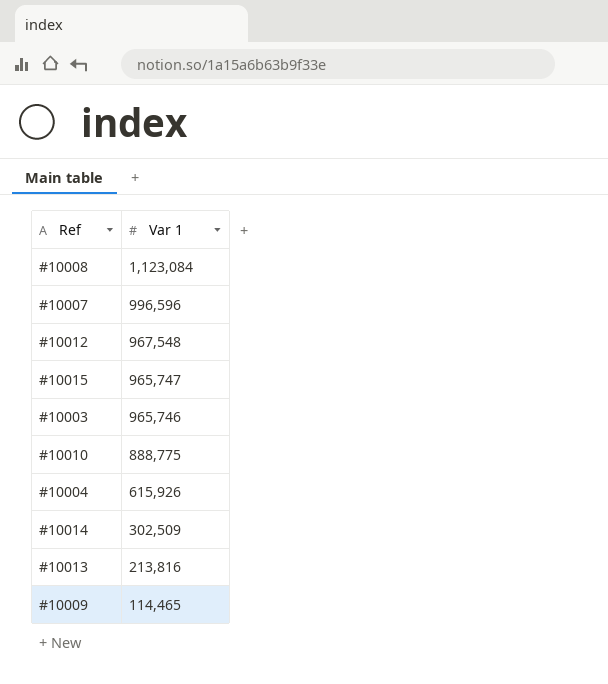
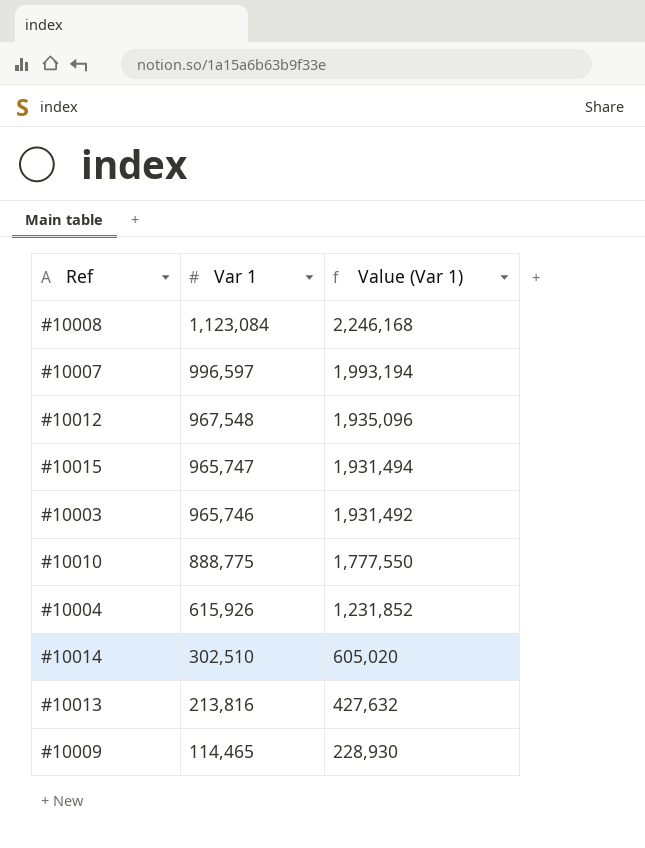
column Value (Var 1) | formula: none -> [Var 1] * 2
#10007 | Var 1: 996,596 -> 996,597
#10014 | Var 1: 302,509 -> 302,510

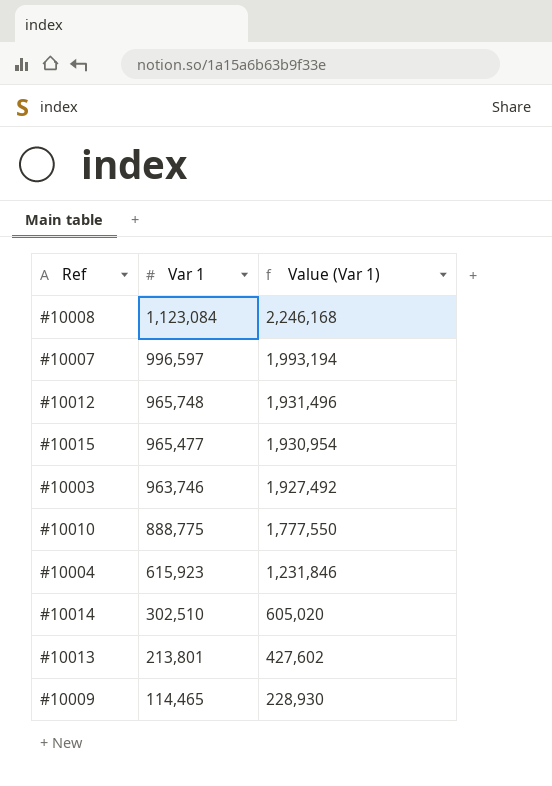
#10012 | Var 1: 967,548 -> 965,748
#10012 | Value (Var 1): 1,935,096 -> 1,931,496
#10015 | Var 1: 965,747 -> 965,477
#10015 | Value (Var 1): 1,931,494 -> 1,930,954
#10003 | Var 1: 965,746 -> 963,746
#10003 | Value (Var 1): 1,931,492 -> 1,927,492
#10004 | Var 1: 615,926 -> 615,923
#10004 | Value (Var 1): 1,231,852 -> 1,231,846
#10013 | Var 1: 213,816 -> 213,801
#10013 | Value (Var 1): 427,632 -> 427,602

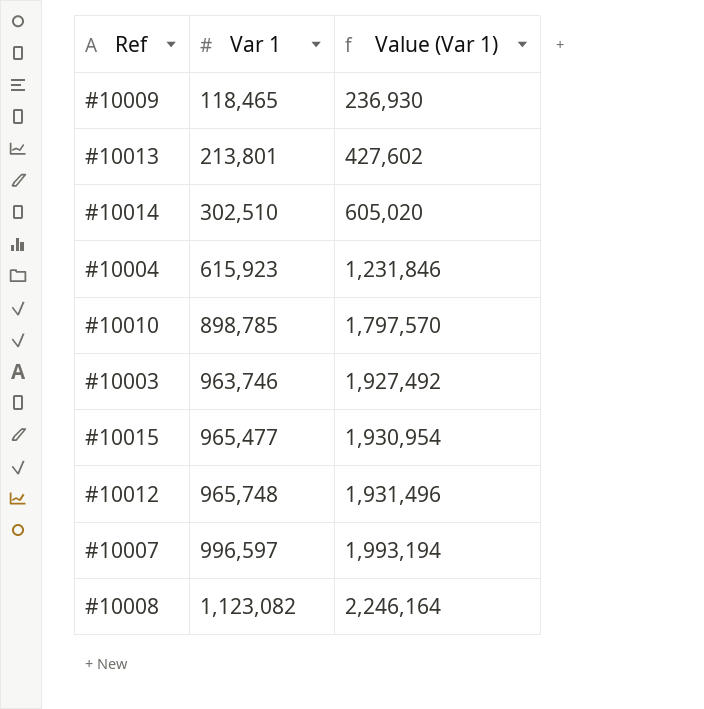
row order: Var 1 descending -> Var 1 ascending
#10009 | Var 1: 114,465 -> 118,465
#10009 | Value (Var 1): 228,930 -> 236,930
#10010 | Var 1: 888,775 -> 898,785
#10010 | Value (Var 1): 1,777,550 -> 1,797,570
#10008 | Var 1: 1,123,084 -> 1,123,082
#10008 | Value (Var 1): 2,246,168 -> 2,246,164

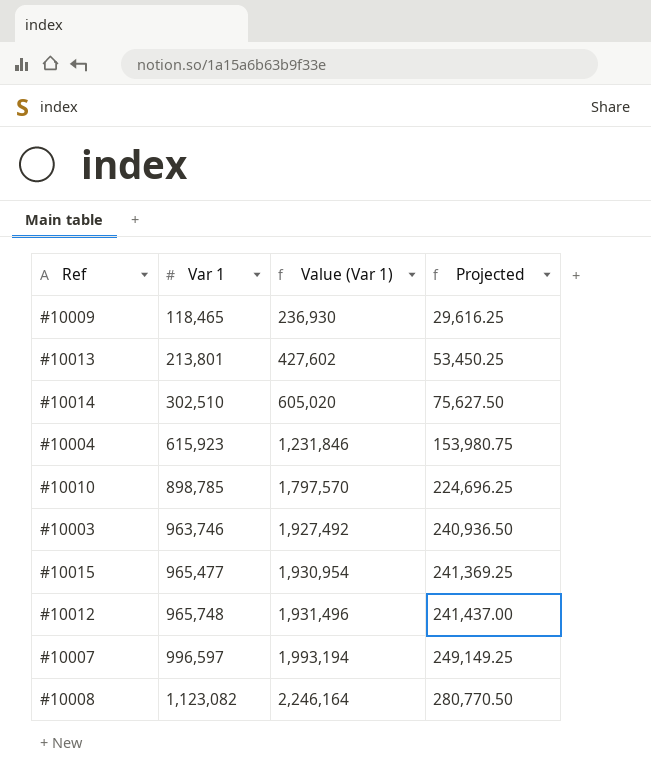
column Projected | formula: none -> [Var 1] * 0.25

